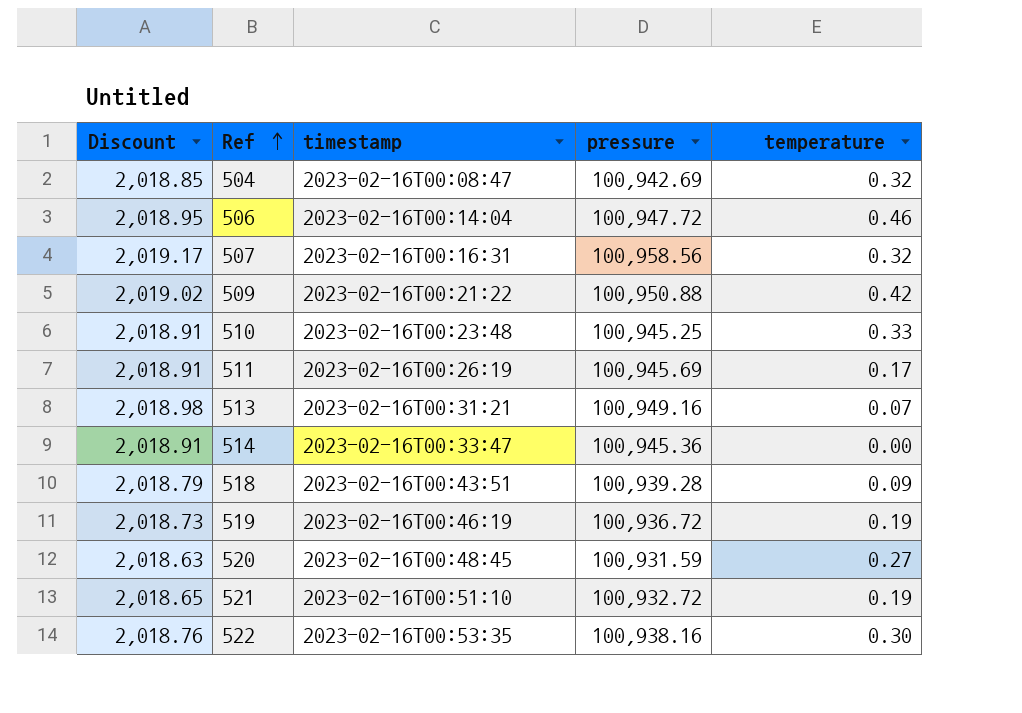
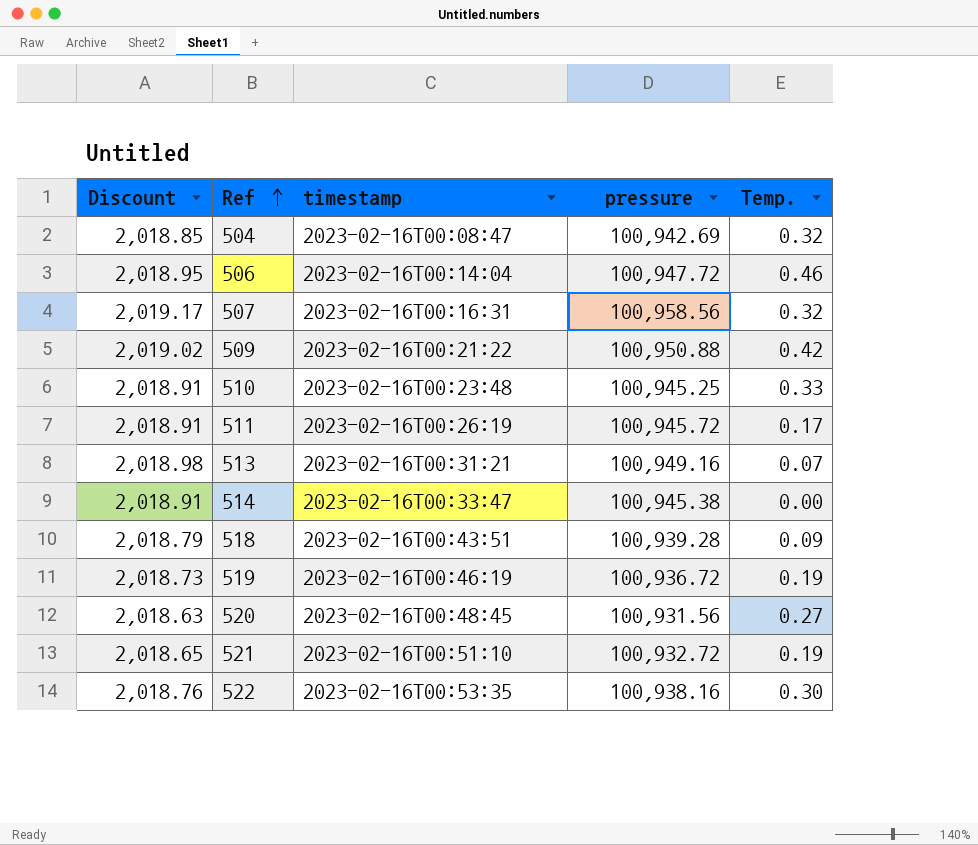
column name: temperature -> Temp.
511 | pressure: 100,945.69 -> 100,945.72
514 | pressure: 100,945.36 -> 100,945.38
520 | pressure: 100,931.59 -> 100,931.56

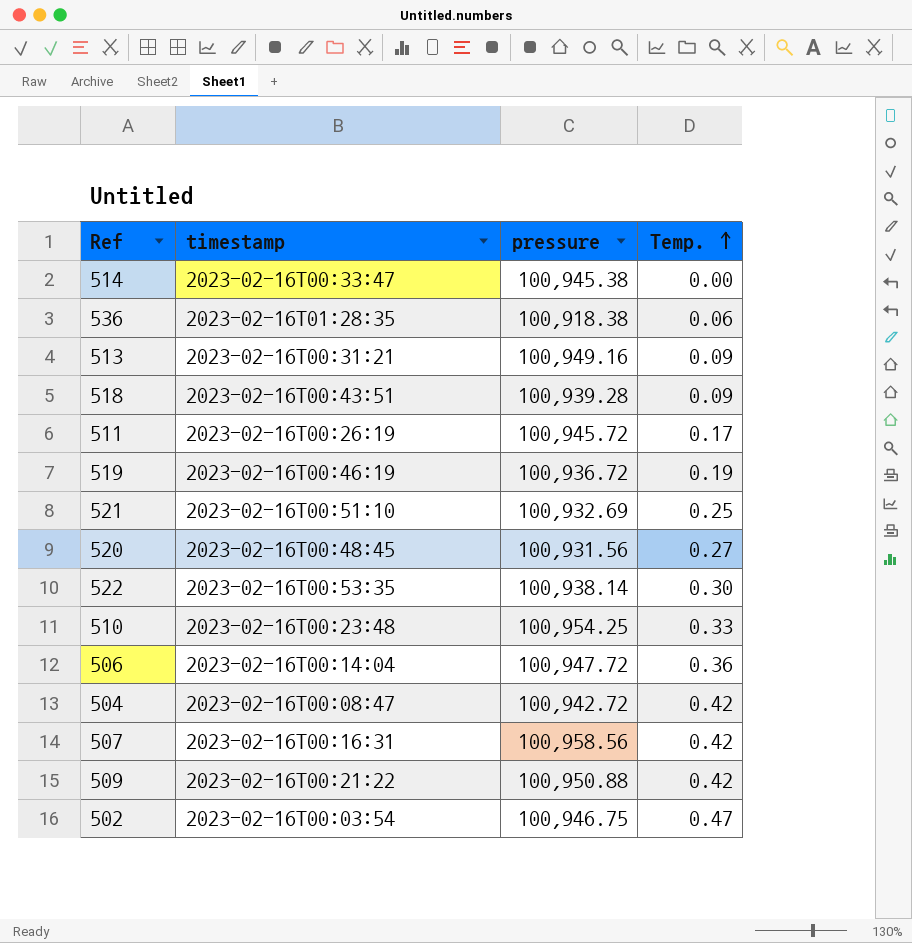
row order: Ref ascending -> Temp. ascending
column Discount | formula: [pressure] * 0.02 -> none
row 536: none -> 2023-02-16T01:28:35 | 100,918.38 | 0.06
513 | Temp.: 0.07 -> 0.09
521 | pressure: 100,932.72 -> 100,932.69
521 | Temp.: 0.19 -> 0.25
522 | pressure: 100,938.16 -> 100,938.14
510 | pressure: 100,945.25 -> 100,954.25
506 | Temp.: 0.46 -> 0.36
504 | pressure: 100,942.69 -> 100,942.72
504 | Temp.: 0.32 -> 0.42
507 | Temp.: 0.32 -> 0.42
row 502: none -> 2023-02-16T00:03:54 | 100,946.75 | 0.47

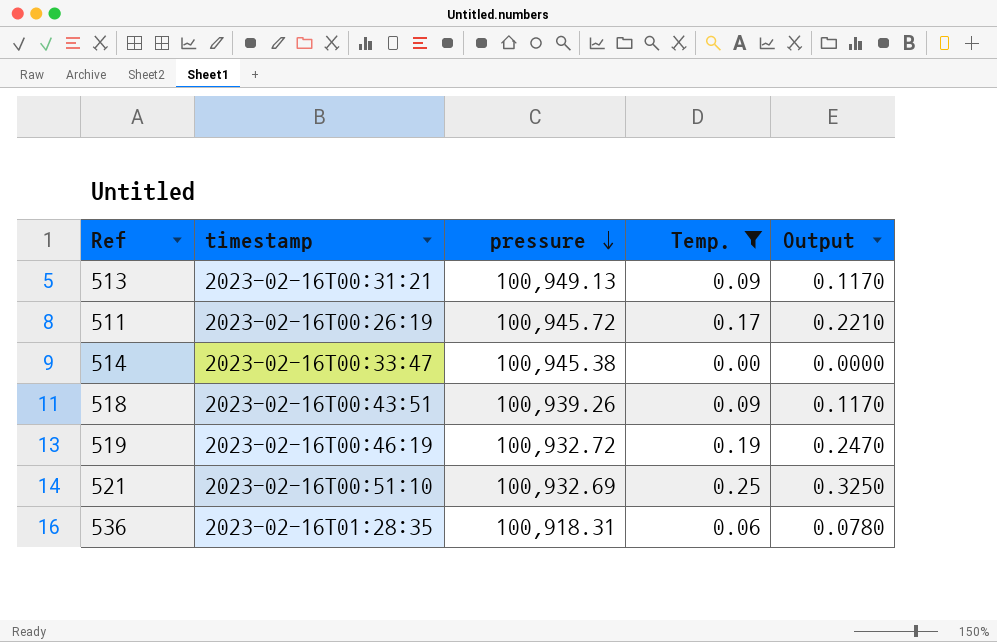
filter: none -> Temp. <= 0.25
row order: Temp. ascending -> pressure descending
column Output | formula: none -> [Temp.] * 1.3
513 | pressure: 100,949.16 -> 100,949.13
518 | pressure: 100,939.28 -> 100,939.26
519 | pressure: 100,936.72 -> 100,932.72
536 | pressure: 100,918.38 -> 100,918.31

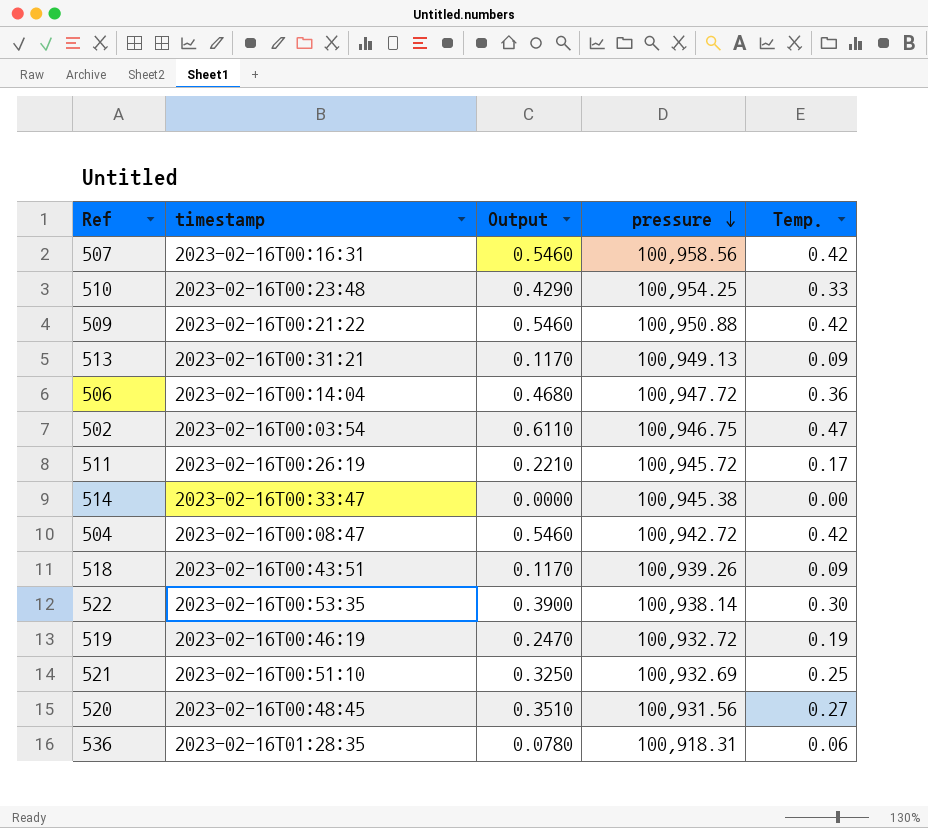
filter: Temp. <= 0.25 -> none
column Output | position: 5 -> 3

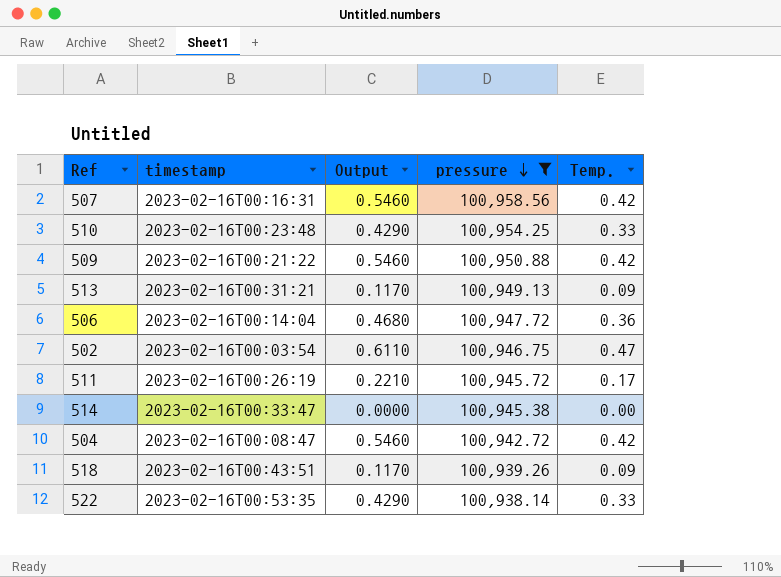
filter: none -> pressure >= 100,938.14
522 | Output: 0.3900 -> 0.4290
522 | Temp.: 0.30 -> 0.33

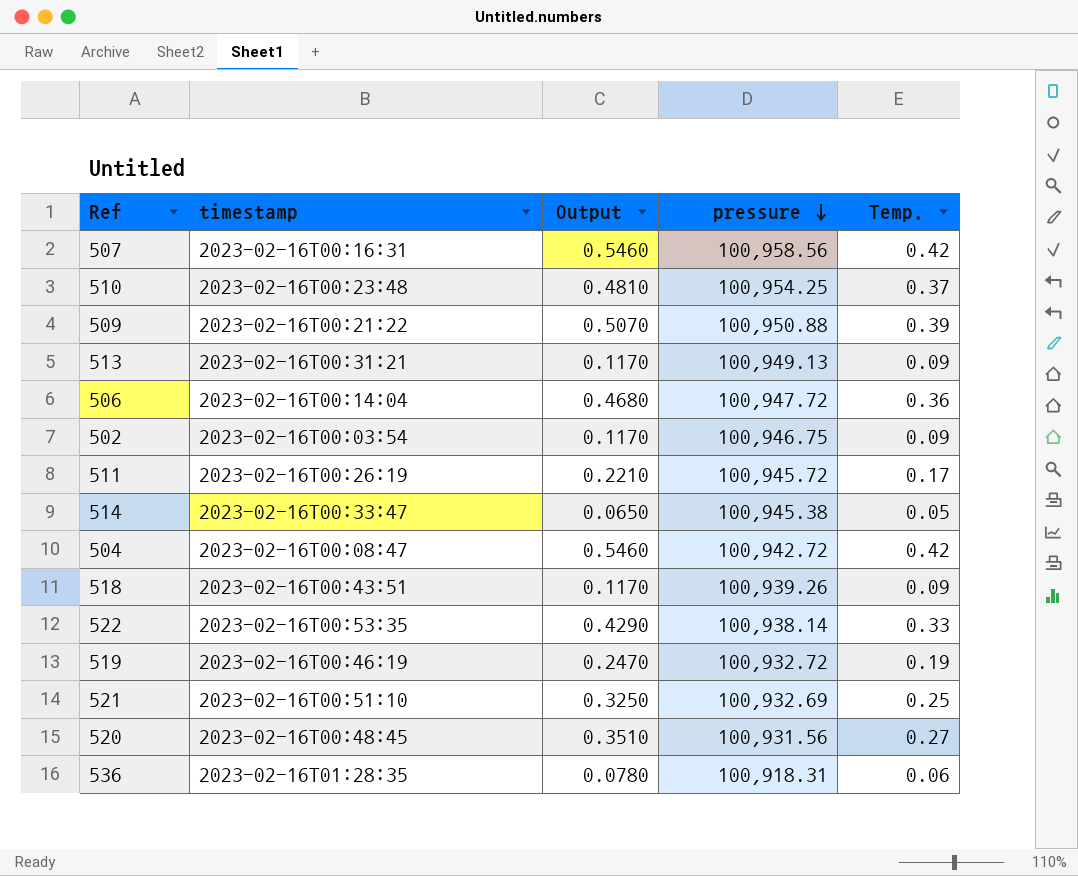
filter: pressure >= 100,938.14 -> none
510 | Output: 0.4290 -> 0.4810
510 | Temp.: 0.33 -> 0.37
509 | Output: 0.5460 -> 0.5070
509 | Temp.: 0.42 -> 0.39
502 | Output: 0.6110 -> 0.1170
502 | Temp.: 0.47 -> 0.09
514 | Output: 0.0000 -> 0.0650
514 | Temp.: 0.00 -> 0.05

